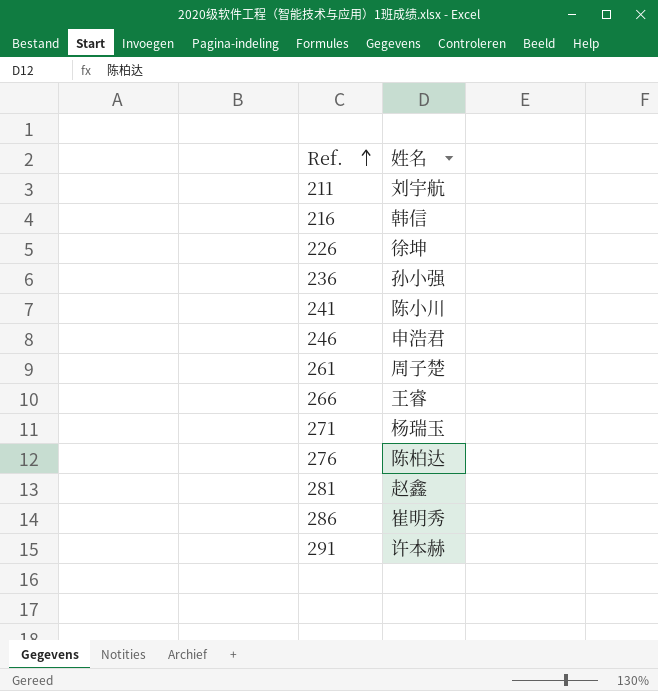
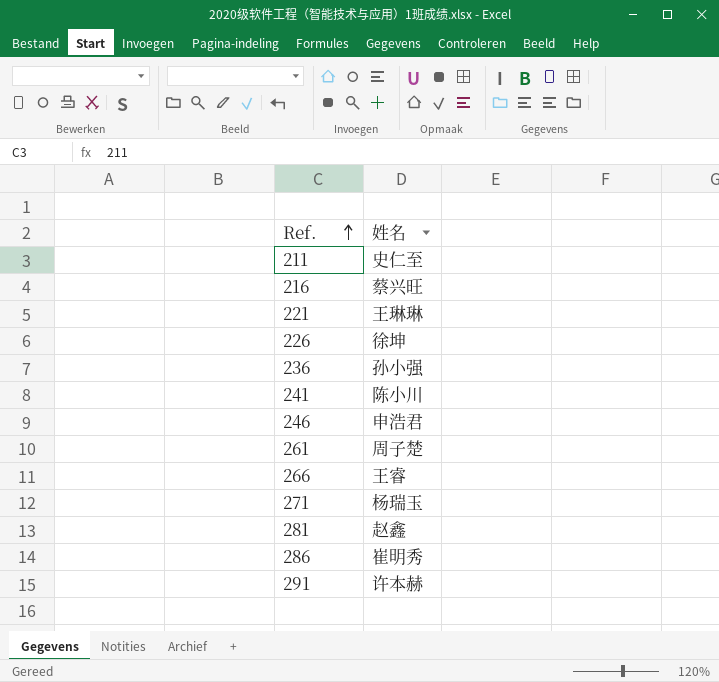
row 276: 陈柏达 -> none
211 | 姓名: 刘宇航 -> 史仁至
216 | 姓名: 韩信 -> 蔡兴旺
row 221: none -> 王琳琳

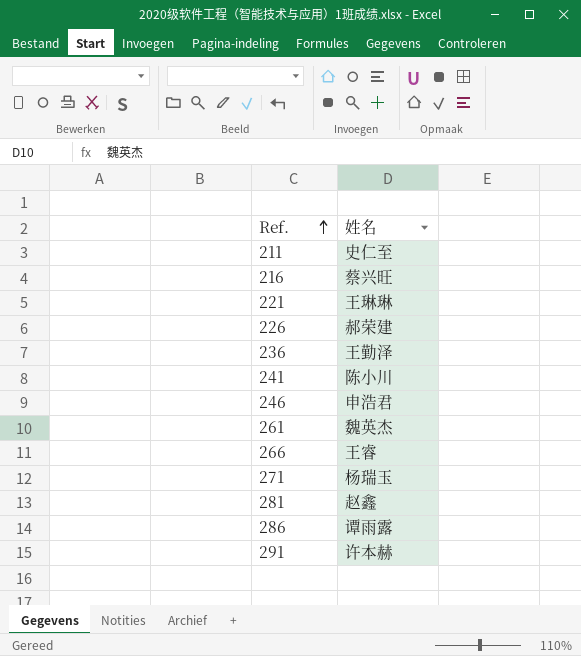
226 | 姓名: 徐坤 -> 郝荣建
236 | 姓名: 孙小强 -> 王勤泽
261 | 姓名: 周子楚 -> 魏英杰
286 | 姓名: 崔明秀 -> 谭雨露

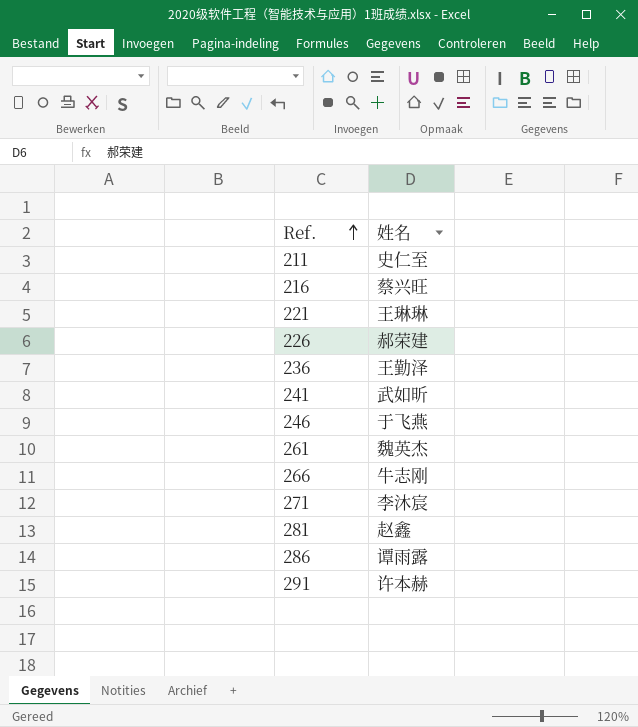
241 | 姓名: 陈小川 -> 武如昕
246 | 姓名: 申浩君 -> 于飞燕
266 | 姓名: 王睿 -> 牛志刚
271 | 姓名: 杨瑞玉 -> 李沐宸

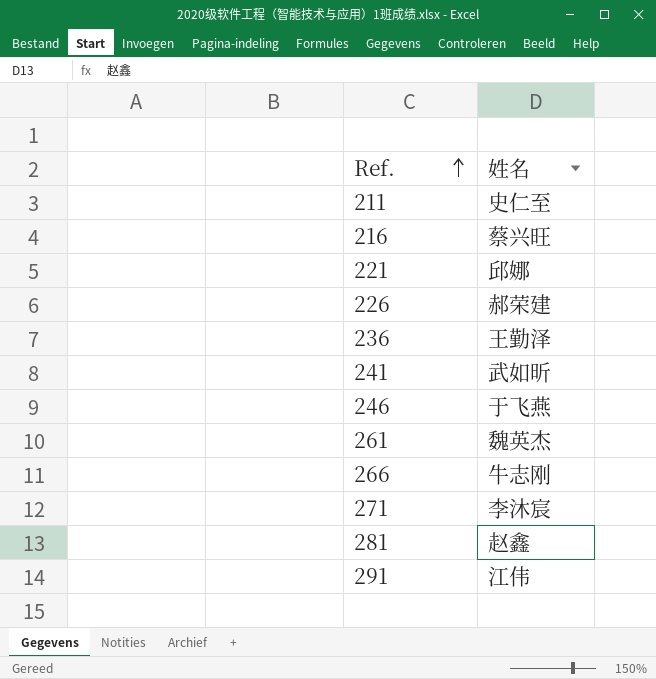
row 286: 谭雨露 -> none
221 | 姓名: 王琳琳 -> 邱娜
291 | 姓名: 许本赫 -> 江伟

